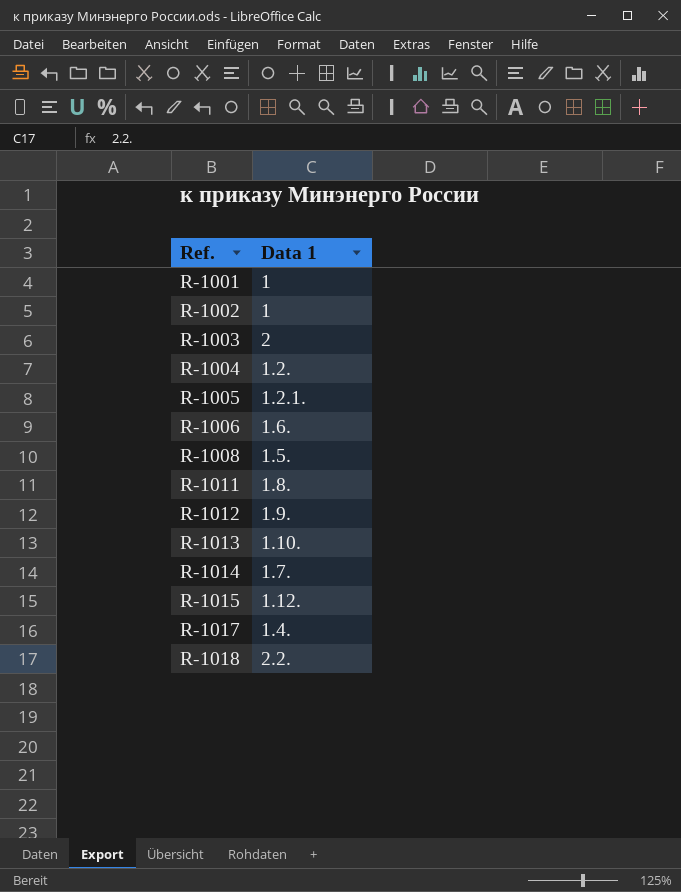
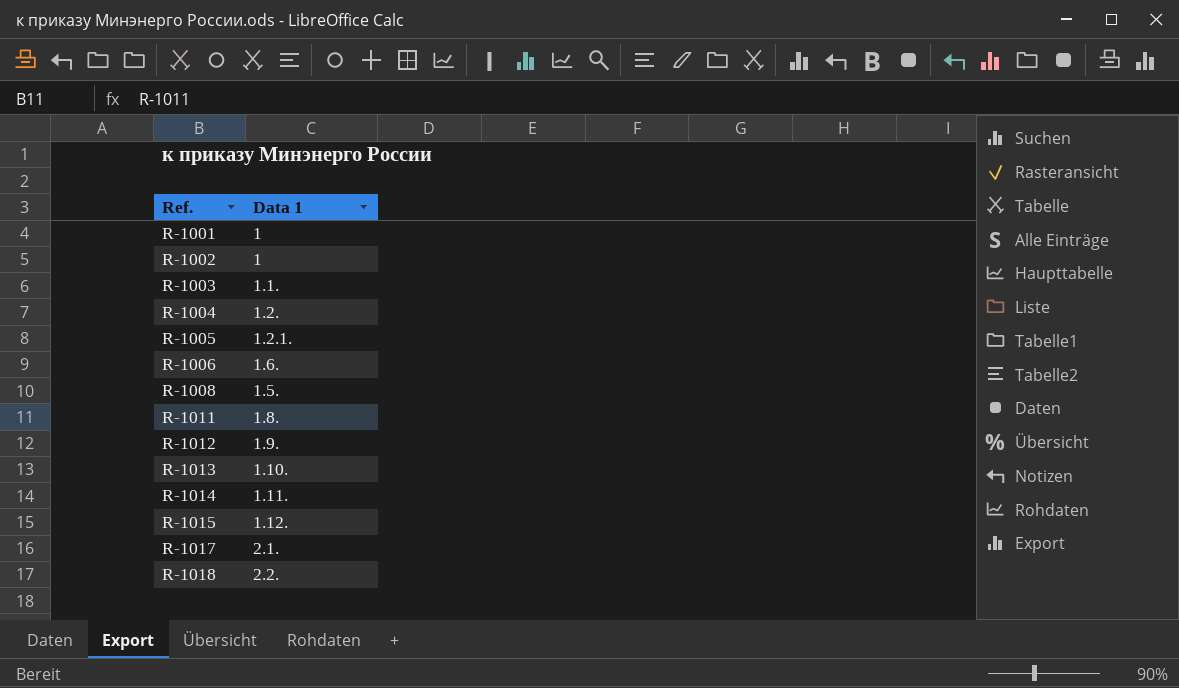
R-1003 | Data 1: 2 -> 1.1.
R-1014 | Data 1: 1.7. -> 1.11.
R-1017 | Data 1: 1.4. -> 2.1.

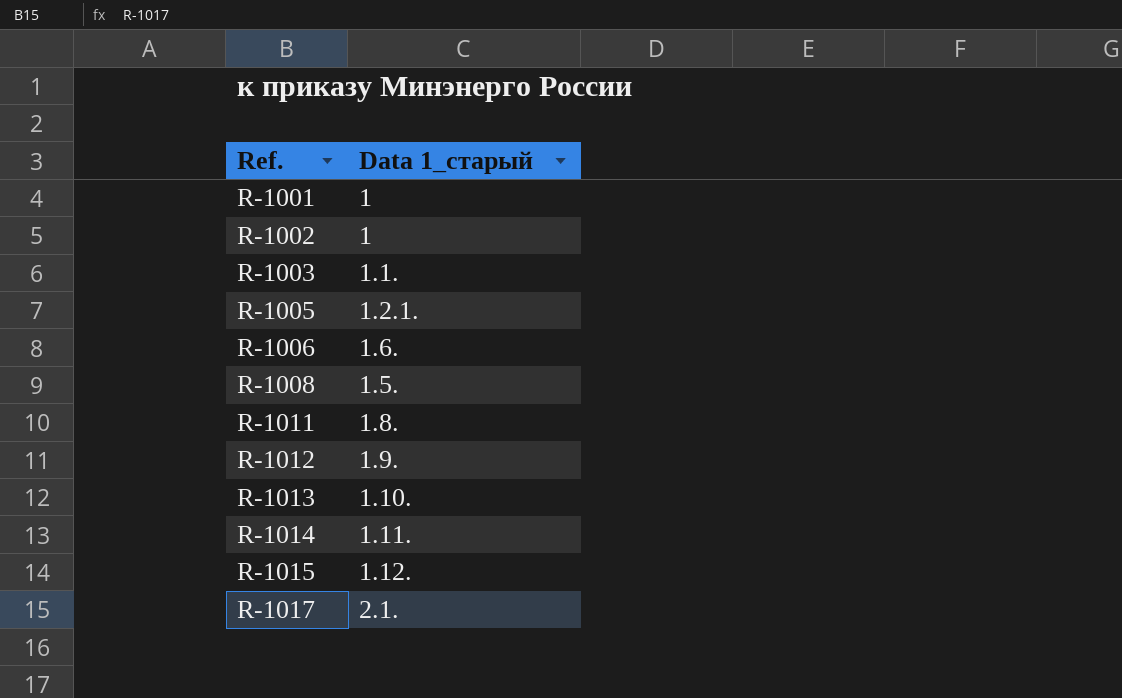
column name: Data 1 -> Data 1_старый
row R-1004: 1.2. -> none
row R-1018: 2.2. -> none

